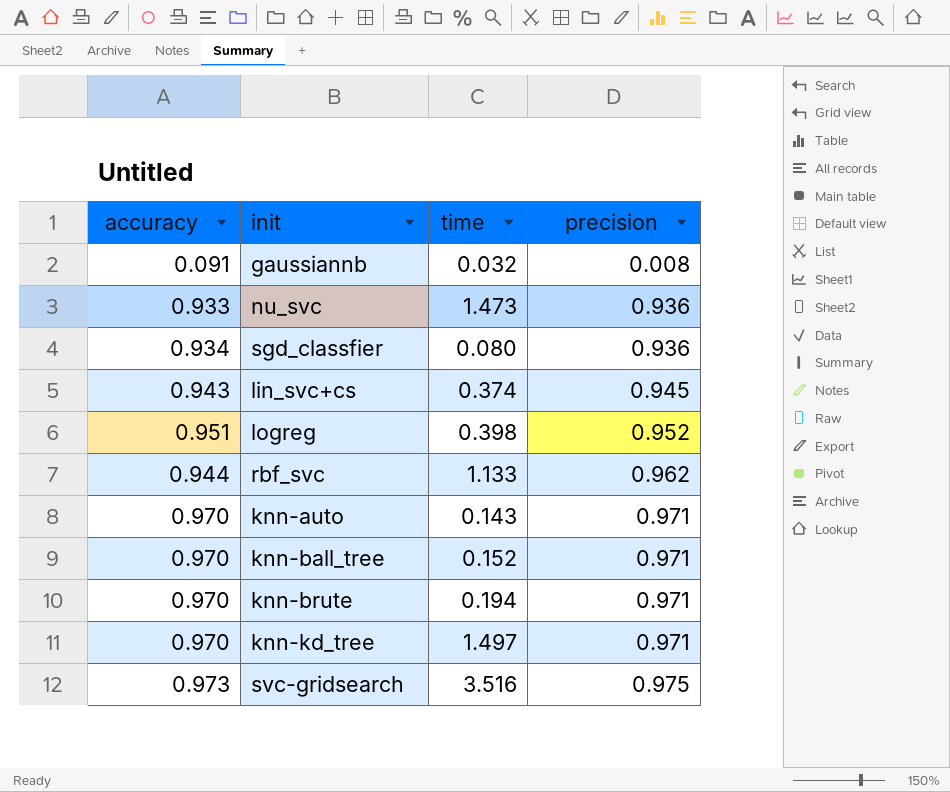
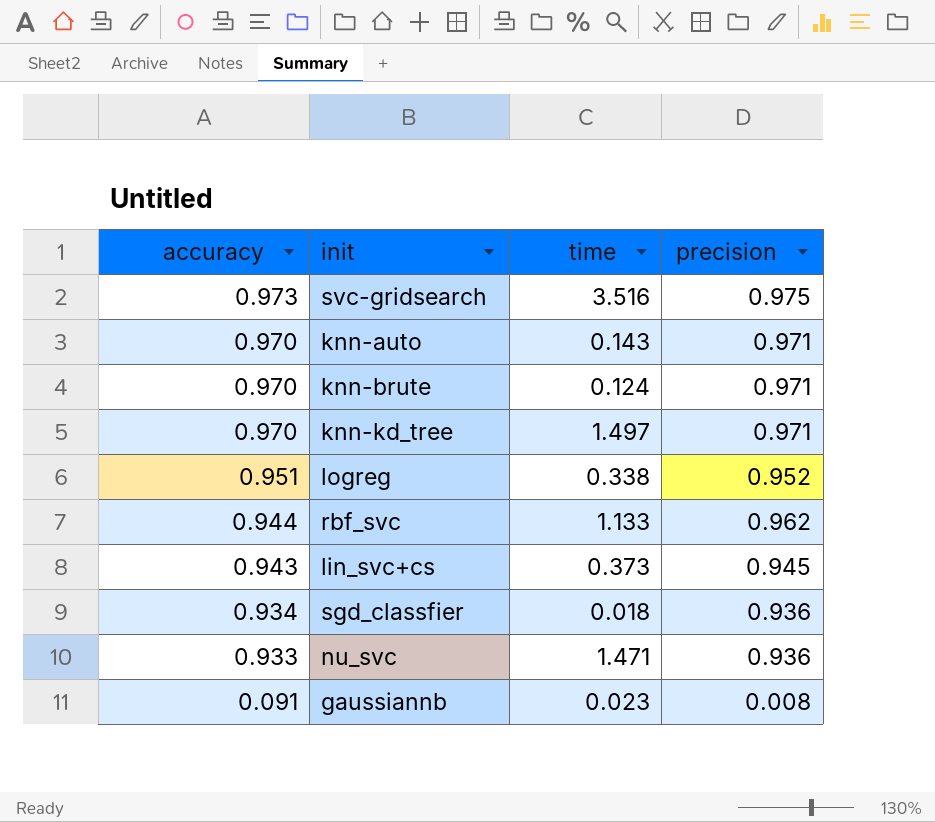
row order: precision ascending -> accuracy descending
row knn-ball_tree: 0.970 | 0.152 | 0.971 -> none
knn-brute | time: 0.194 -> 0.124
logreg | time: 0.398 -> 0.338
lin_svc+cs | time: 0.374 -> 0.373
sgd_classfier | time: 0.080 -> 0.018
nu_svc | time: 1.473 -> 1.471
gaussiannb | time: 0.032 -> 0.023

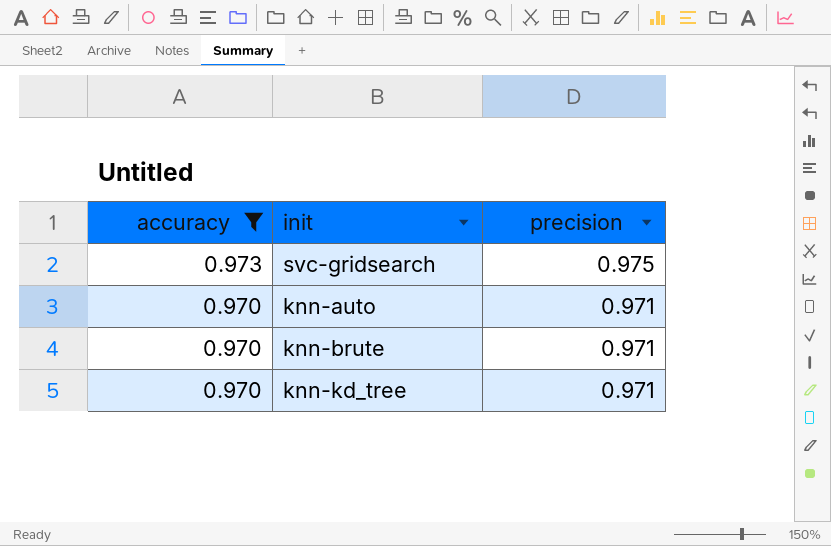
filter: none -> accuracy >= 0.970
column time | position: 3 -> none

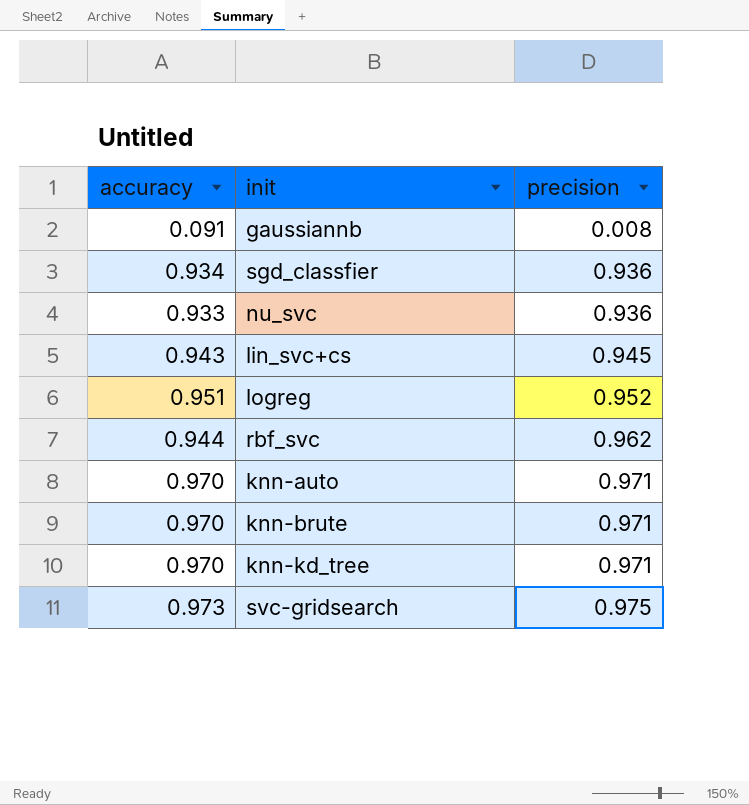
filter: accuracy >= 0.970 -> none
row order: accuracy descending -> precision ascending

